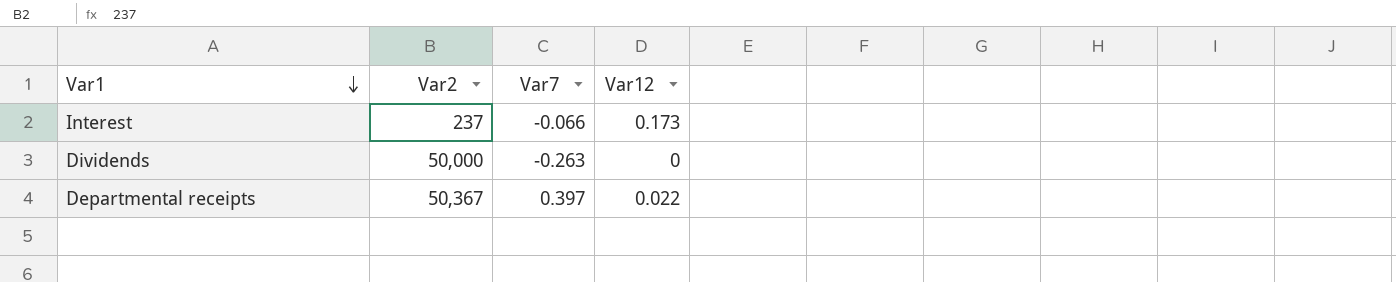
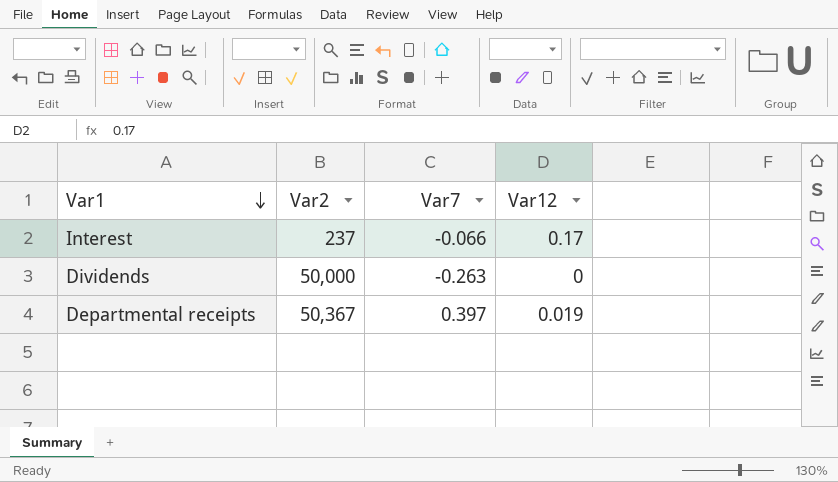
Interest | Var12: 0.173 -> 0.17
Departmental receipts | Var12: 0.022 -> 0.019

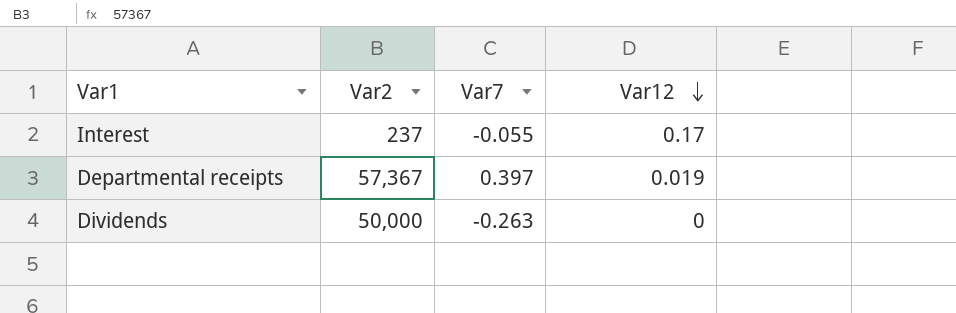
row order: Var1 descending -> Var12 descending
Interest | Var7: -0.066 -> -0.055
Departmental receipts | Var2: 50,367 -> 57,367

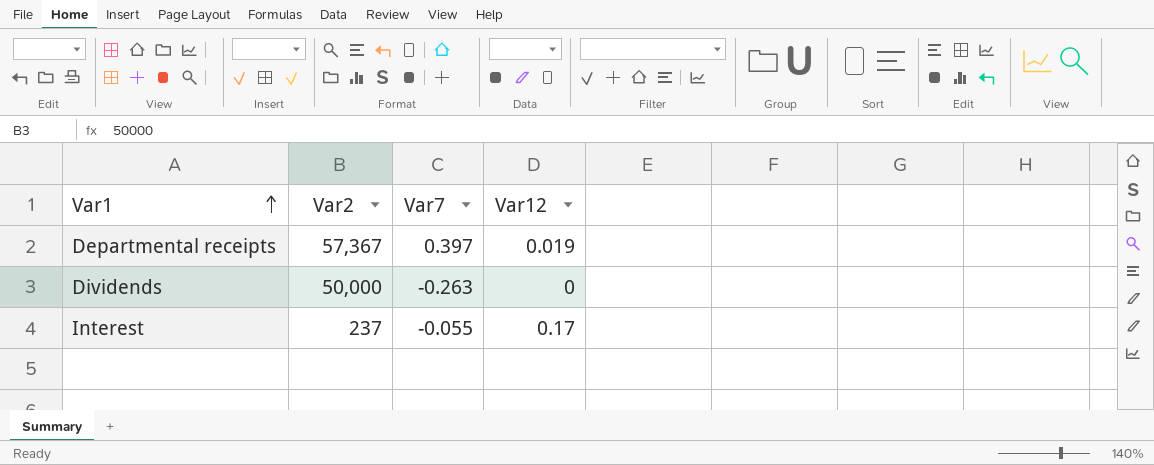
row order: Var12 descending -> Var1 ascending

